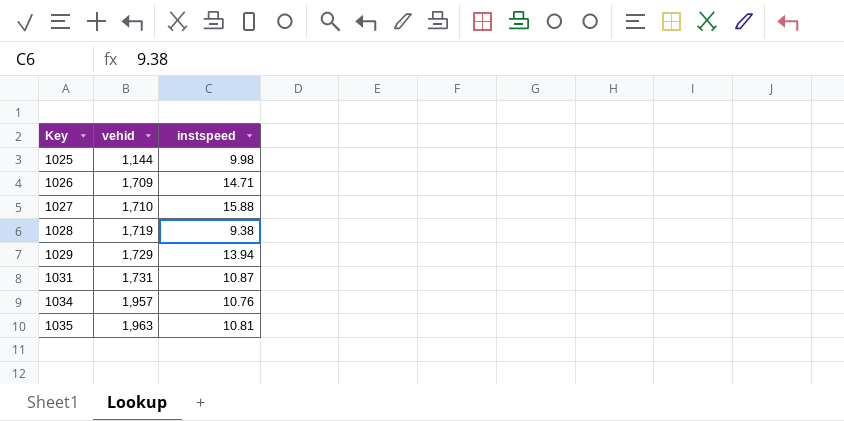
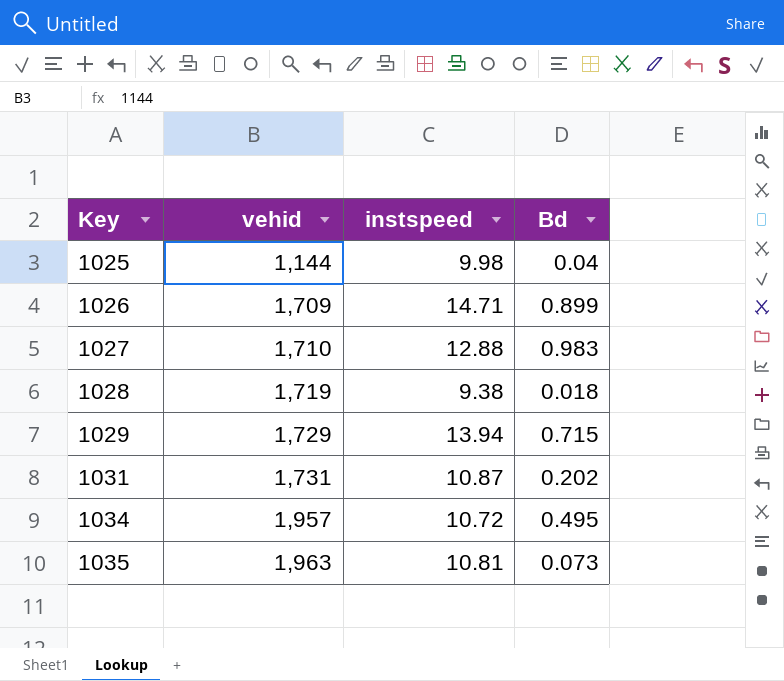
column Bd | position: none -> 4
1027 | instspeed: 15.88 -> 12.88
1034 | instspeed: 10.76 -> 10.72

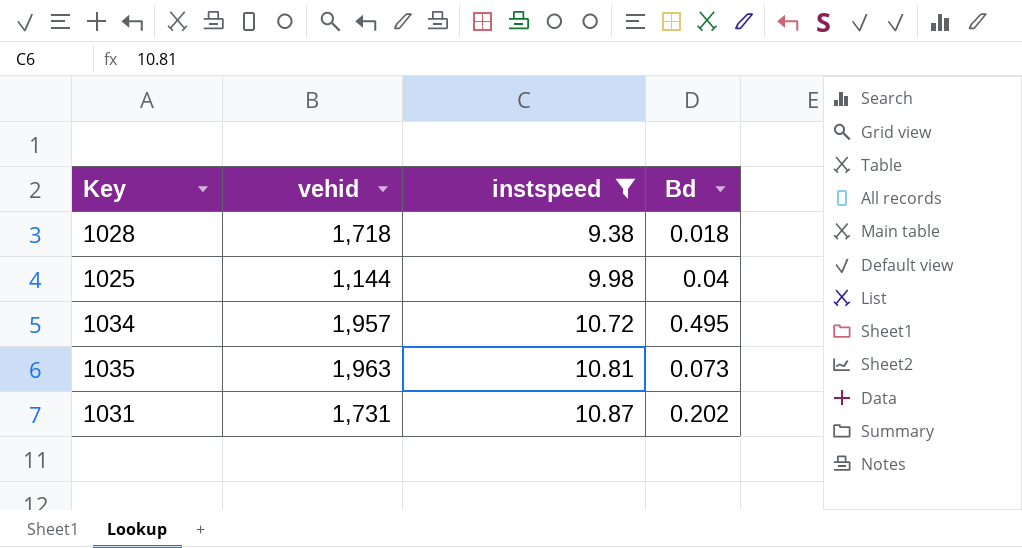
filter: none -> instspeed <= 10.87
row order: Key ascending -> instspeed ascending
1028 | vehid: 1,719 -> 1,718

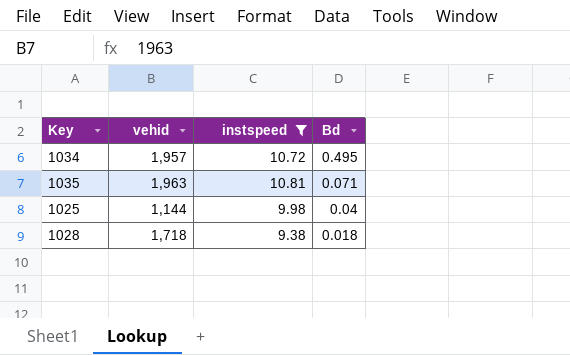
row order: instspeed ascending -> Bd descending
row 1031: 1,731 | 10.87 | 0.202 -> none
1035 | Bd: 0.073 -> 0.071

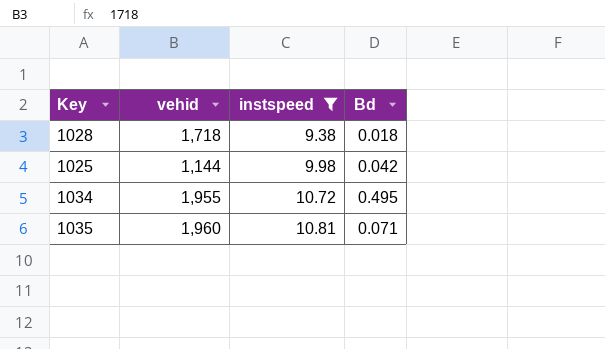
row order: Bd descending -> instspeed ascending
1025 | Bd: 0.04 -> 0.042
1034 | vehid: 1,957 -> 1,955
1035 | vehid: 1,963 -> 1,960

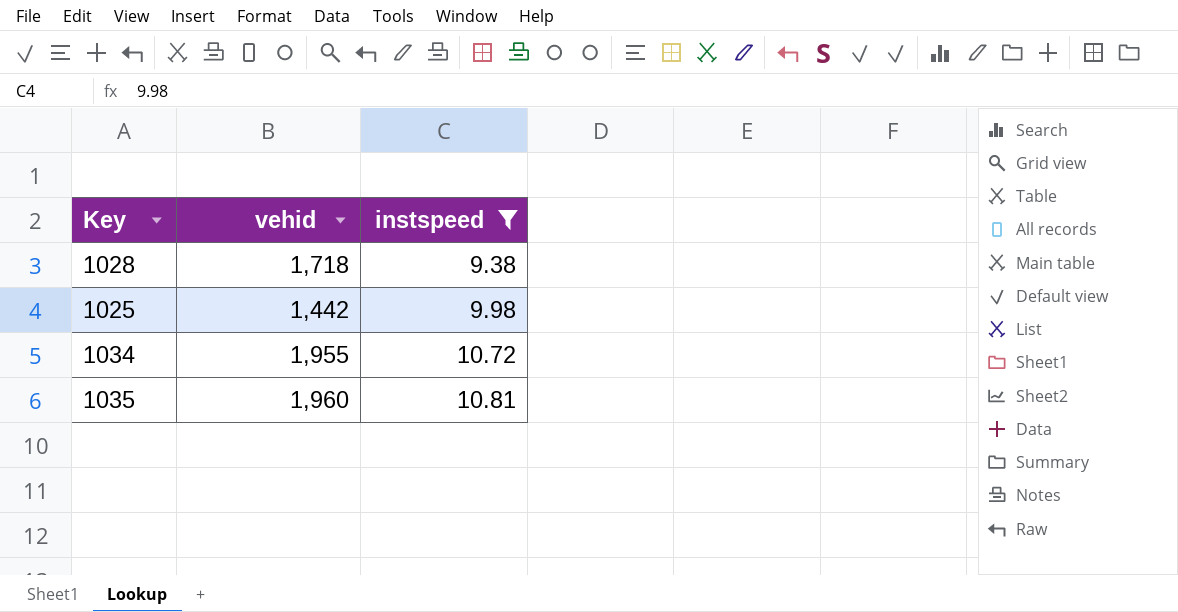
column Bd | position: 4 -> none
1025 | vehid: 1,144 -> 1,442

